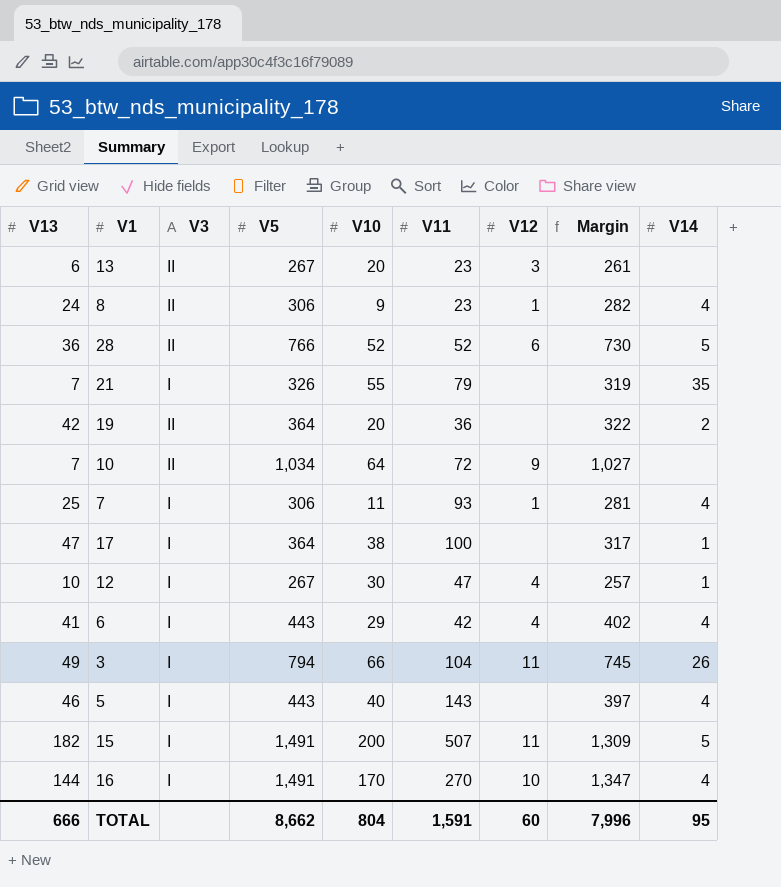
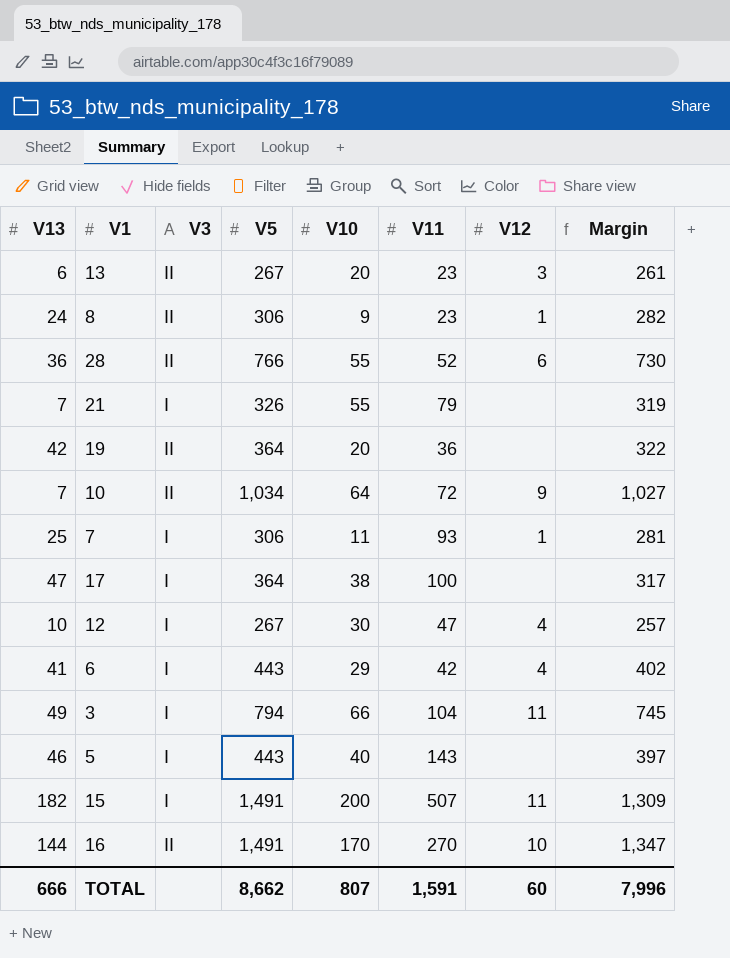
column V14 | position: 9 -> none
28 | V10: 52 -> 55
16 | V3: I -> II
TOTAL | V10: 804 -> 807

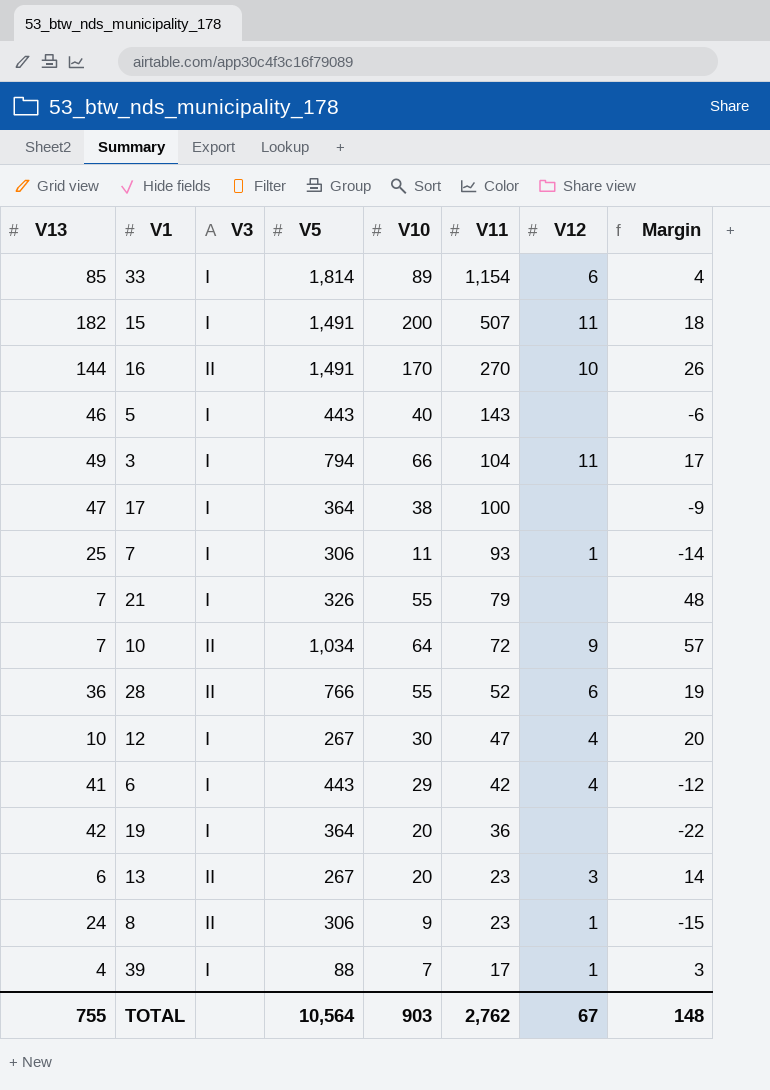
row order: none -> V11 descending
column Margin | formula: [V5] - [V13] -> [V10] - [V13]
row 33: none -> 85 | I | 1,814 | 89 | 1,154 | 6 | 4
19 | V3: II -> I
row 39: none -> 4 | I | 88 | 7 | 17 | 1 | 3
TOTAL | V13: 666 -> 755
TOTAL | V5: 8,662 -> 10,564
TOTAL | V10: 807 -> 903
TOTAL | V11: 1,591 -> 2,762
TOTAL | V12: 60 -> 67
TOTAL | Margin: 7,996 -> 148

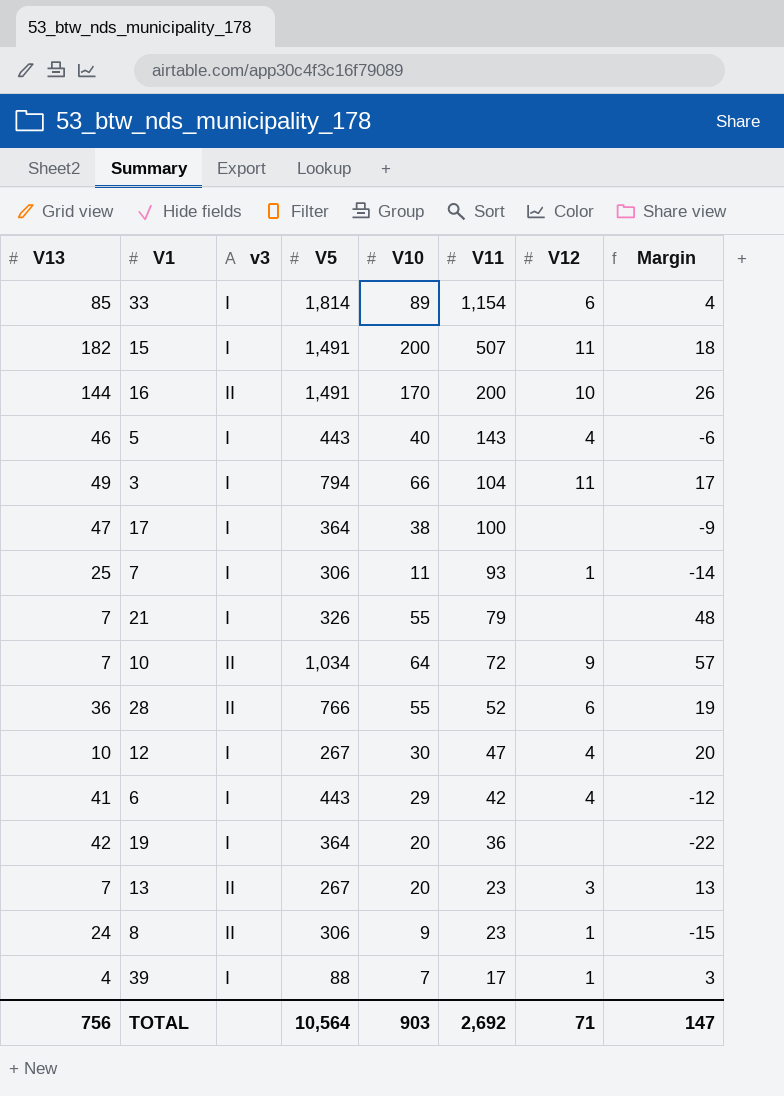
column name: V3 -> v3
16 | V11: 270 -> 200
5 | V12: none -> 4
13 | V13: 6 -> 7
13 | Margin: 14 -> 13
TOTAL | V13: 755 -> 756
TOTAL | V11: 2,762 -> 2,692
TOTAL | V12: 67 -> 71
TOTAL | Margin: 148 -> 147

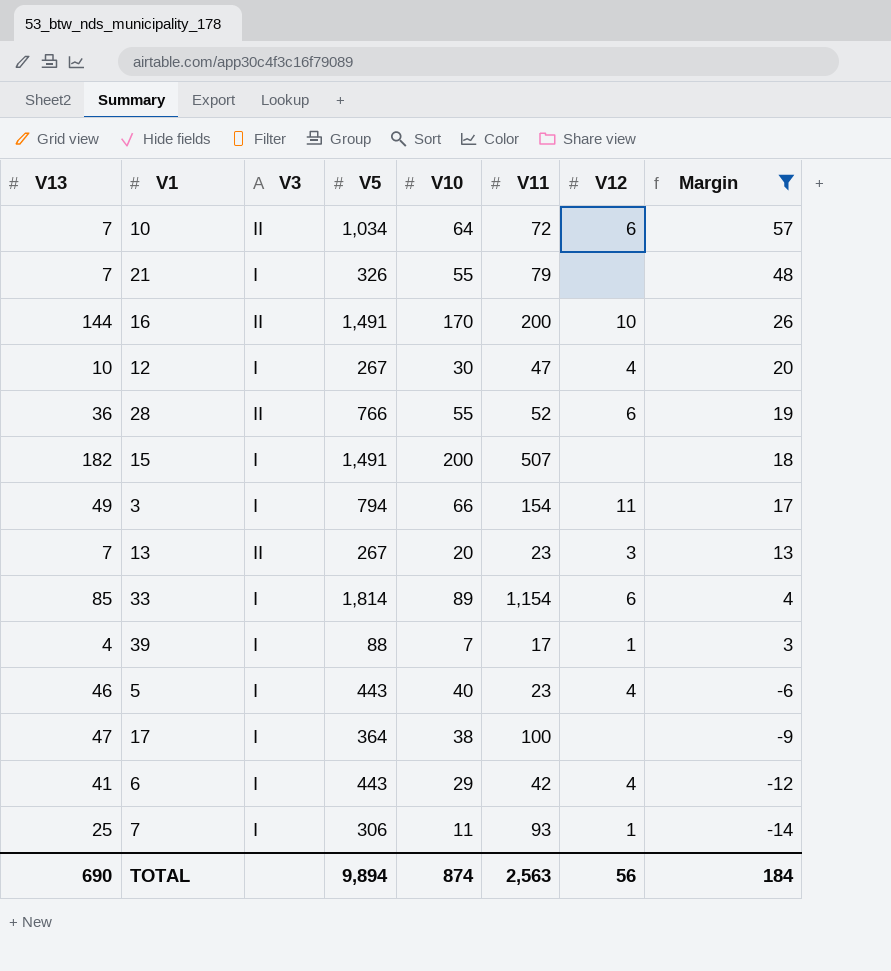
filter: none -> Margin >= -14
row order: V11 descending -> Margin descending
column name: v3 -> V3
10 | V12: 9 -> 6
15 | V12: 11 -> none
3 | V11: 104 -> 154
5 | V11: 143 -> 23
TOTAL | V13: 756 -> 690
TOTAL | V5: 10,564 -> 9,894
TOTAL | V10: 903 -> 874
TOTAL | V11: 2,692 -> 2,563
TOTAL | V12: 71 -> 56
TOTAL | Margin: 147 -> 184

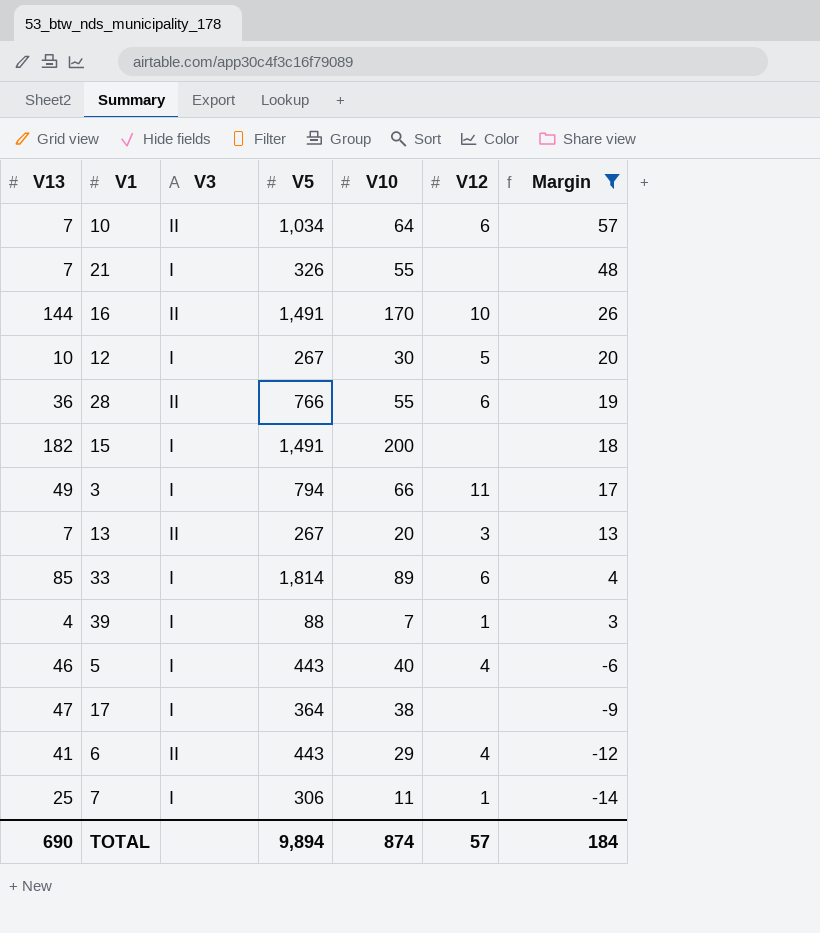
column V11 | position: 6 -> none
12 | V12: 4 -> 5
6 | V3: I -> II
TOTAL | V12: 56 -> 57

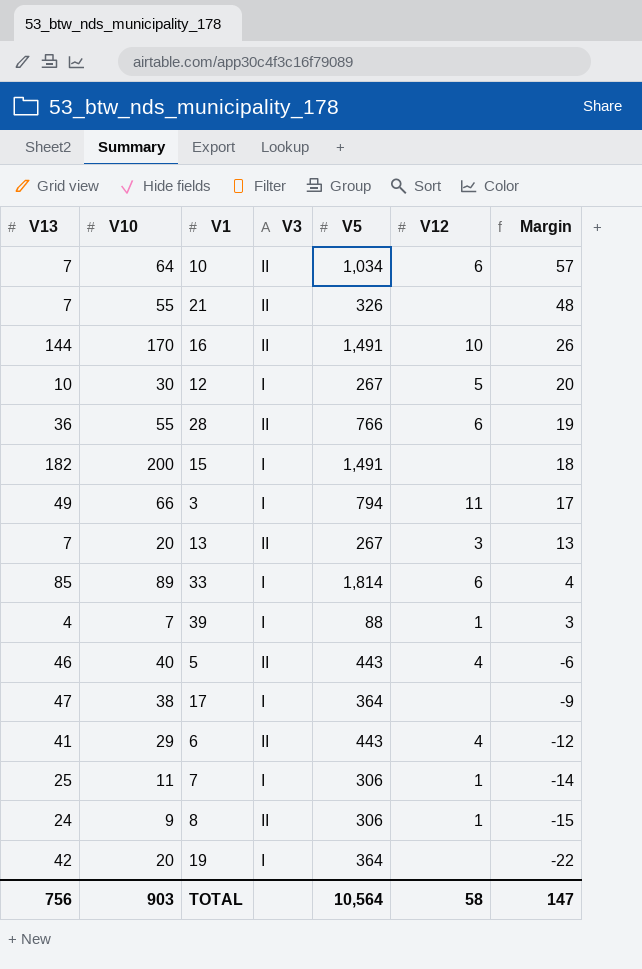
filter: Margin >= -14 -> none
column V10 | position: 5 -> 2
21 | V3: I -> II
5 | V3: I -> II
TOTAL | V13: 690 -> 756
TOTAL | V10: 874 -> 903
TOTAL | V5: 9,894 -> 10,564
TOTAL | V12: 57 -> 58
TOTAL | Margin: 184 -> 147

